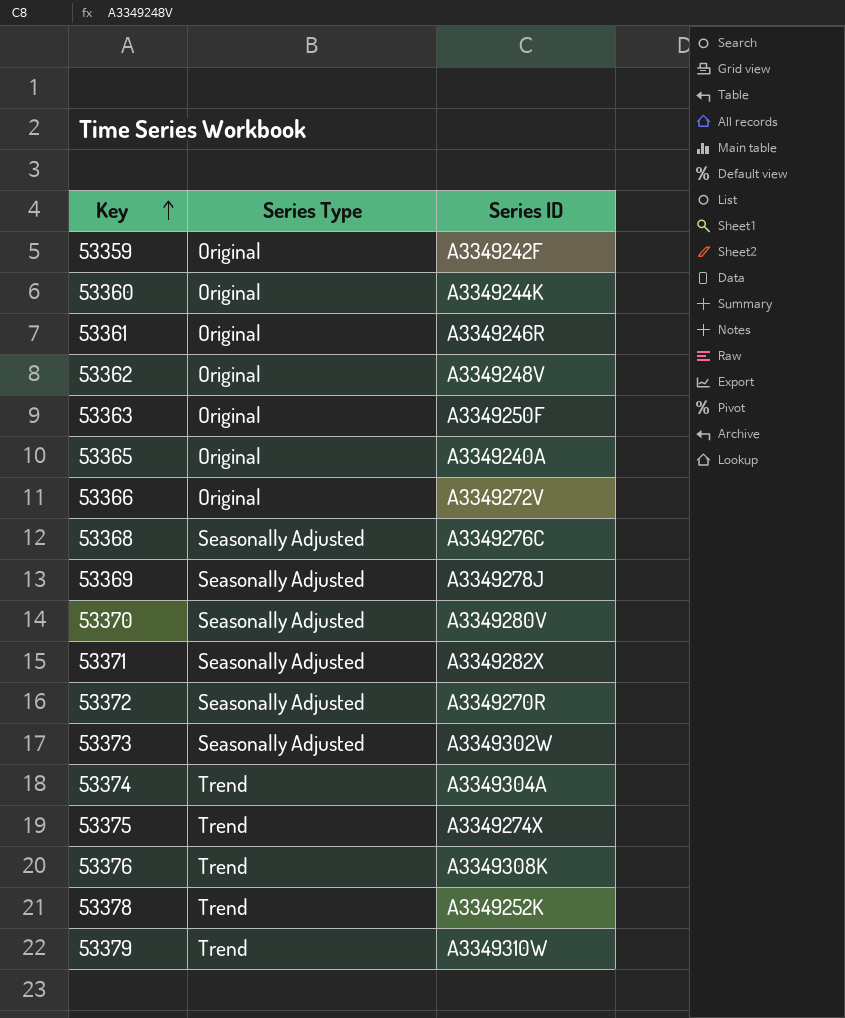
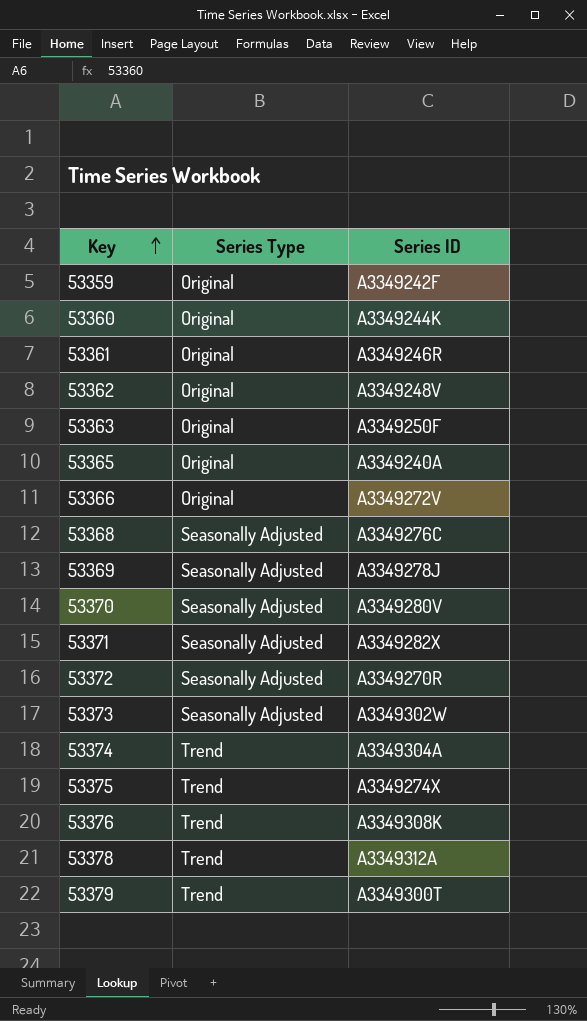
53378 | Series ID: A3349252K -> A3349312A
53379 | Series ID: A3349310W -> A3349300T

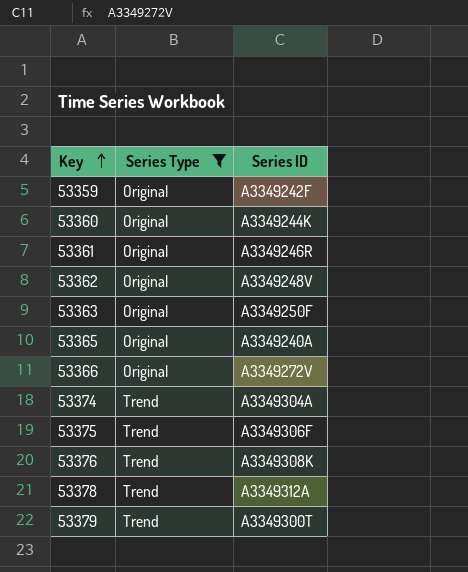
filter: none -> Series Type != Seasonally Adjusted
53375 | Series ID: A3349274X -> A3349306F

